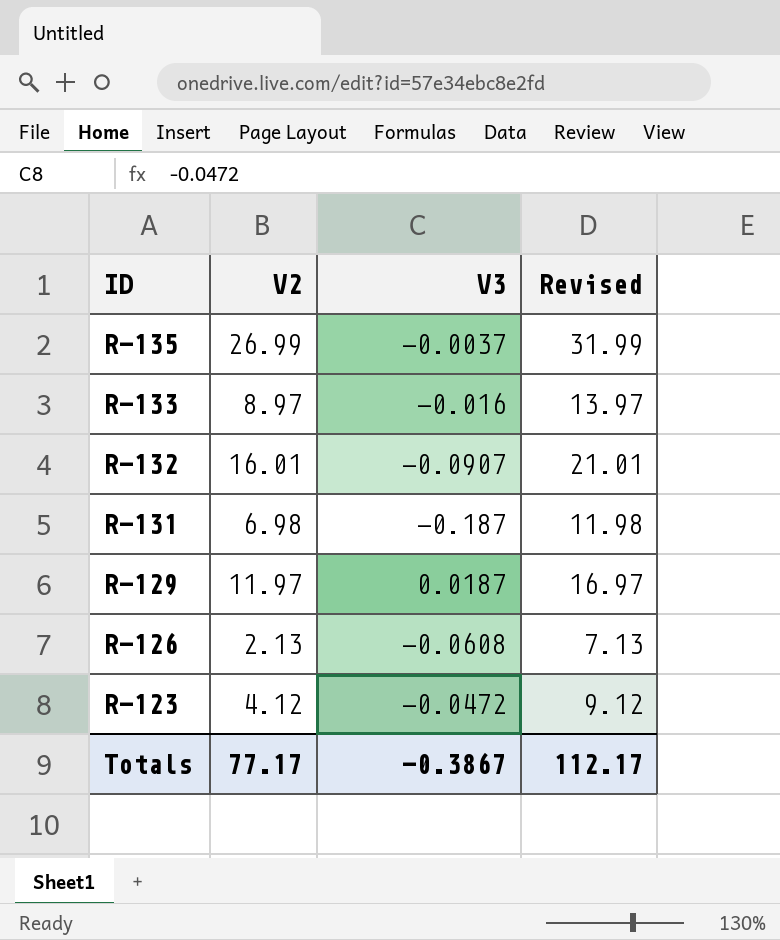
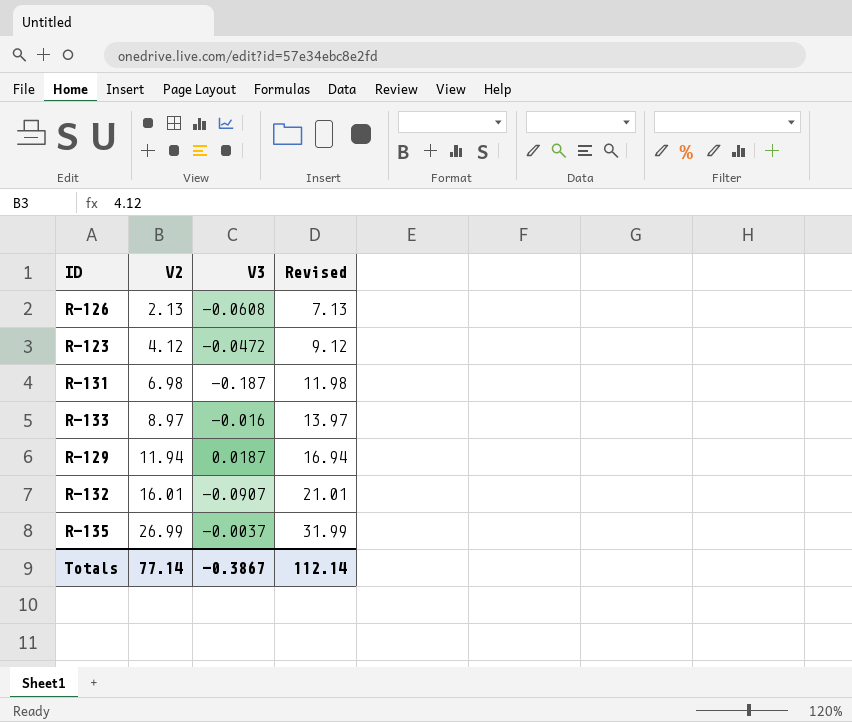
row order: ID descending -> V2 ascending
R-129 | V2: 11.97 -> 11.94
R-129 | Revised: 16.97 -> 16.94
Totals | V2: 77.17 -> 77.14
Totals | Revised: 112.17 -> 112.14

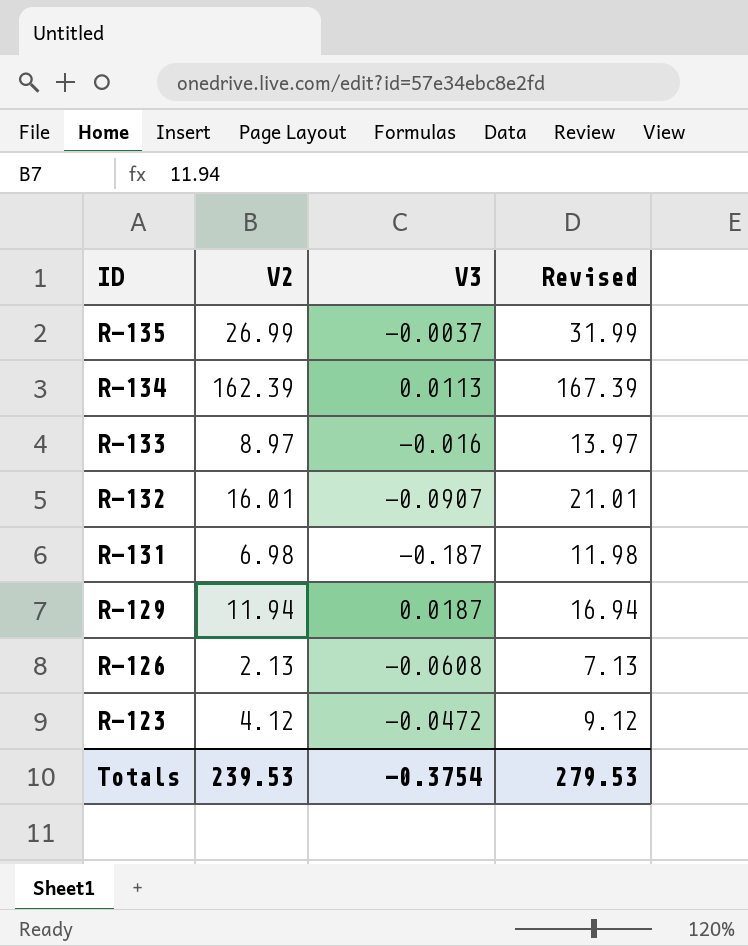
row order: V2 ascending -> ID descending
row R-134: none -> 162.39 | 0.0113 | 167.39
Totals | V2: 77.14 -> 239.53
Totals | V3: -0.3867 -> -0.3754
Totals | Revised: 112.14 -> 279.53

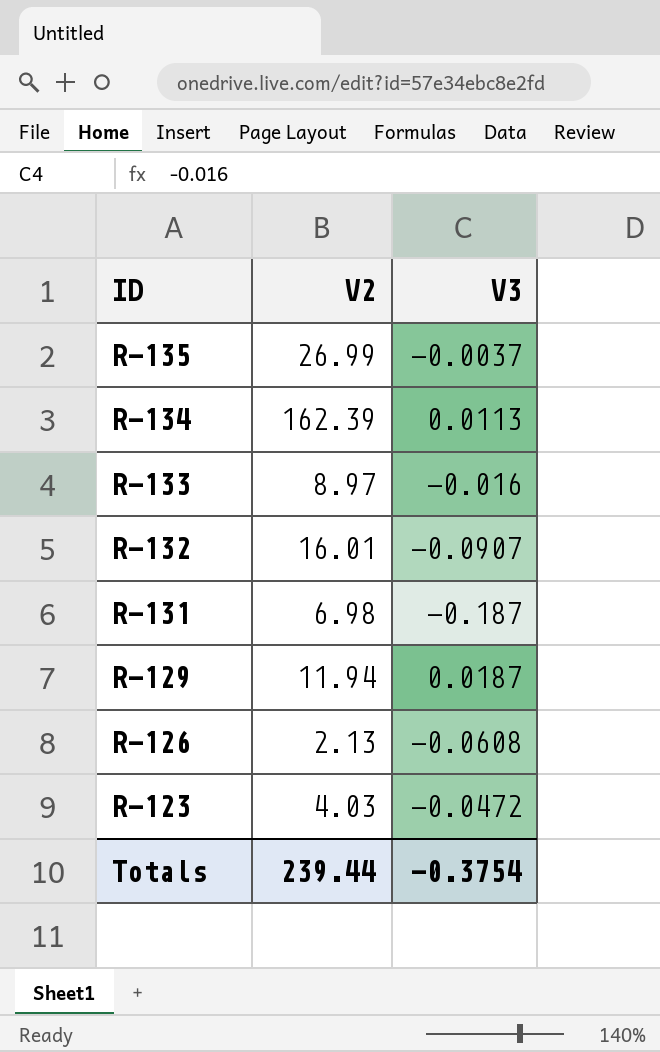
column Revised | formula: [V2] + 5 -> none
R-123 | V2: 4.12 -> 4.03
Totals | V2: 239.53 -> 239.44

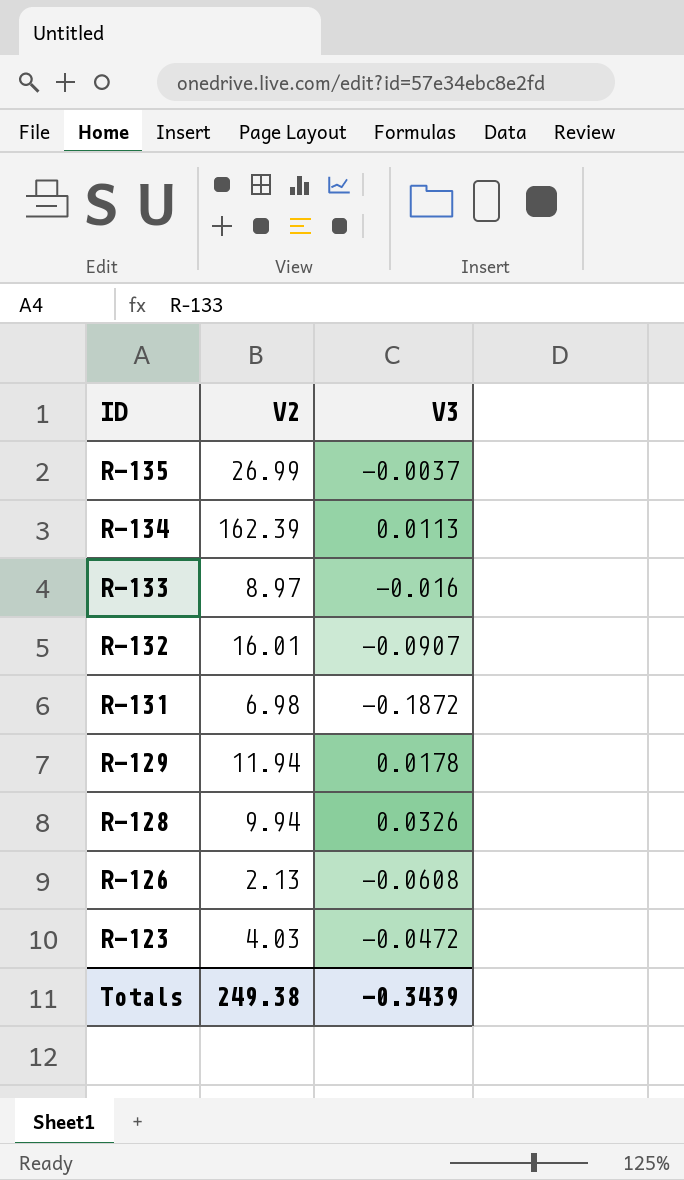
R-131 | V3: -0.187 -> -0.1872
R-129 | V3: 0.0187 -> 0.0178
row R-128: none -> 9.94 | 0.0326
Totals | V2: 239.44 -> 249.38
Totals | V3: -0.3754 -> -0.3439

